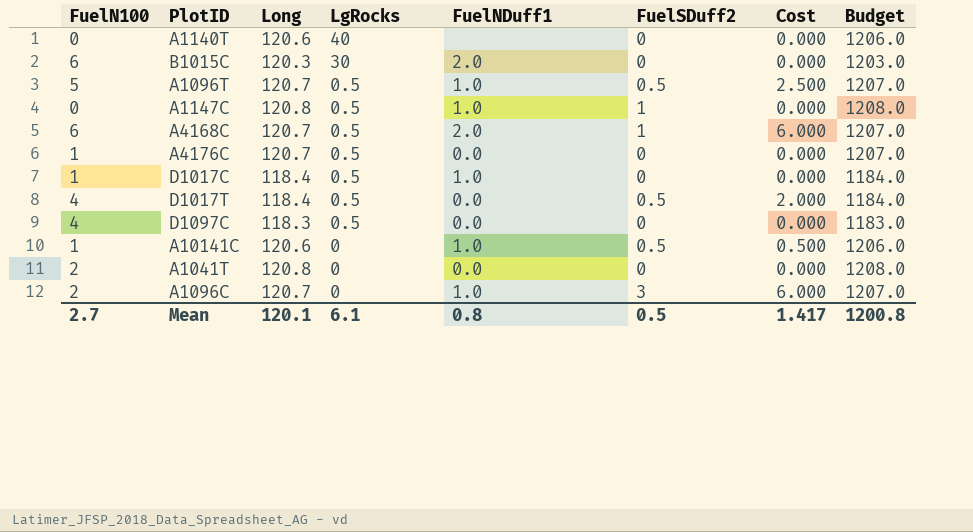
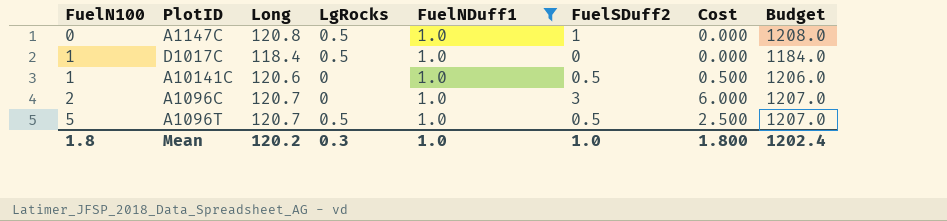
filter: none -> FuelNDuff1 = 1.0
row order: LgRocks descending -> FuelN100 ascending
Mean | FuelN100: 2.7 -> 1.8
Mean | Long: 120.1 -> 120.2
Mean | LgRocks: 6.1 -> 0.3
Mean | FuelNDuff1: 0.8 -> 1.0
Mean | FuelSDuff2: 0.5 -> 1.0
Mean | Cost: 1.417 -> 1.800
Mean | Budget: 1200.8 -> 1202.4

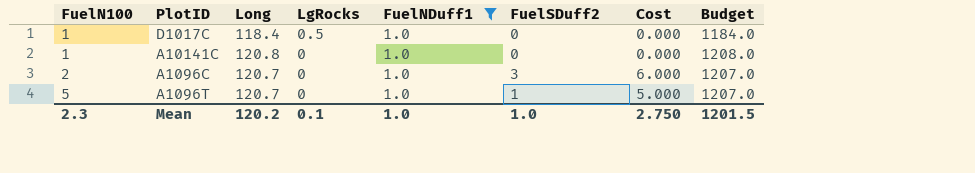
row A1147C: 0 | 120.8 | 0.5 | 1.0 | 1 | 0.000 | 1208.0 -> none
A10141C | Long: 120.6 -> 120.8
A10141C | FuelSDuff2: 0.5 -> 0
A10141C | Cost: 0.500 -> 0.000
A10141C | Budget: 1206.0 -> 1208.0
A1096T | LgRocks: 0.5 -> 0
A1096T | FuelSDuff2: 0.5 -> 1
A1096T | Cost: 2.500 -> 5.000
Mean | FuelN100: 1.8 -> 2.3
Mean | LgRocks: 0.3 -> 0.1
Mean | Cost: 1.800 -> 2.750
Mean | Budget: 1202.4 -> 1201.5

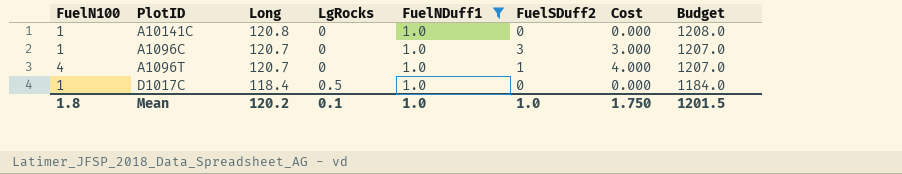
row order: FuelN100 ascending -> Long descending
A1096C | FuelN100: 2 -> 1
A1096C | Cost: 6.000 -> 3.000
A1096T | FuelN100: 5 -> 4
A1096T | Cost: 5.000 -> 4.000
Mean | FuelN100: 2.3 -> 1.8
Mean | Cost: 2.750 -> 1.750

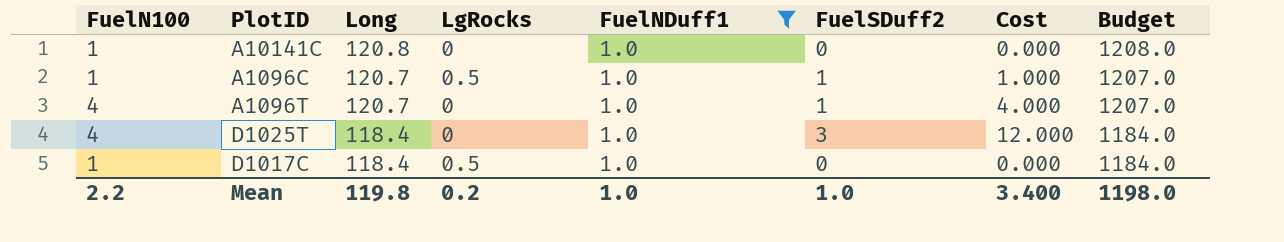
A1096C | LgRocks: 0 -> 0.5
A1096C | FuelSDuff2: 3 -> 1
A1096C | Cost: 3.000 -> 1.000
row D1025T: none -> 4 | 118.4 | 0 | 1.0 | 3 | 12.000 | 1184.0
Mean | FuelN100: 1.8 -> 2.2
Mean | Long: 120.2 -> 119.8
Mean | LgRocks: 0.1 -> 0.2
Mean | Cost: 1.750 -> 3.400
Mean | Budget: 1201.5 -> 1198.0

